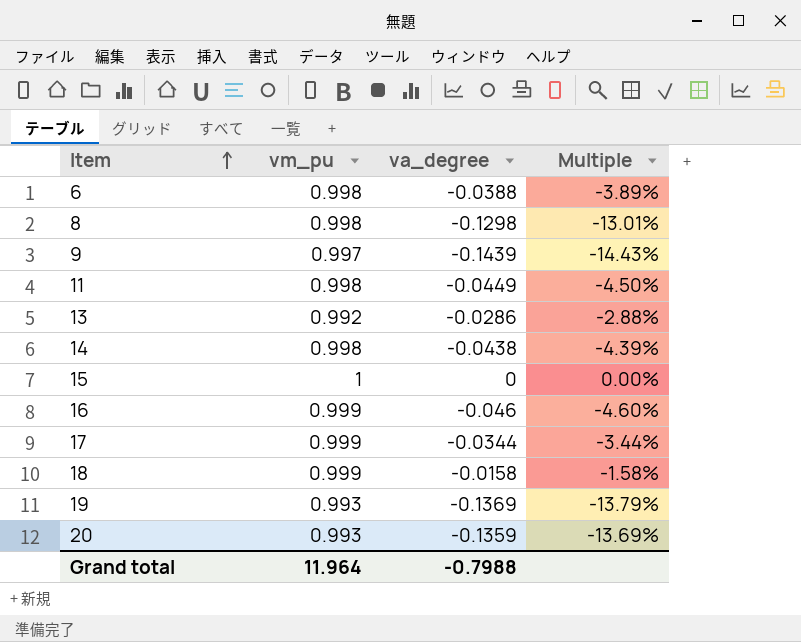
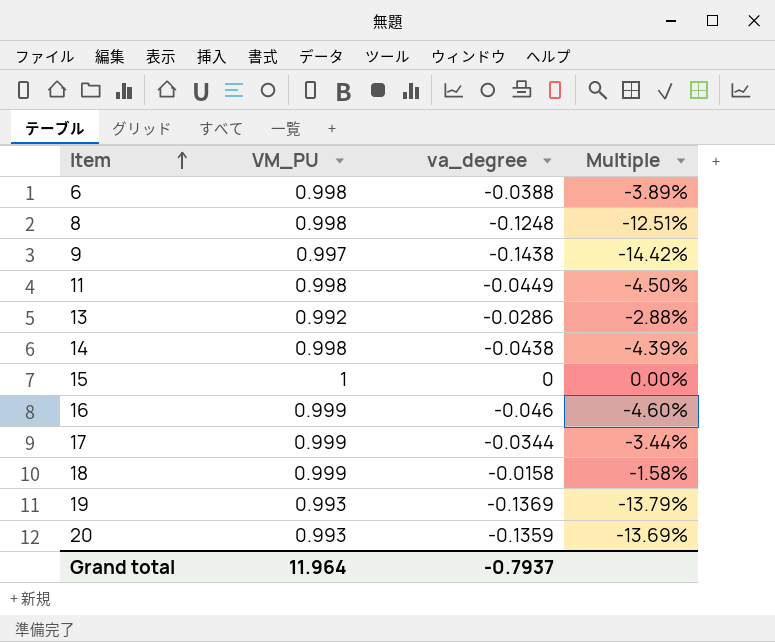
column name: vm_pu -> VM_PU
8 | va_degree: -0.1298 -> -0.1248
8 | Multiple: -13.01% -> -12.51%
9 | va_degree: -0.1439 -> -0.1438
9 | Multiple: -14.43% -> -14.42%
Grand total | va_degree: -0.7988 -> -0.7937

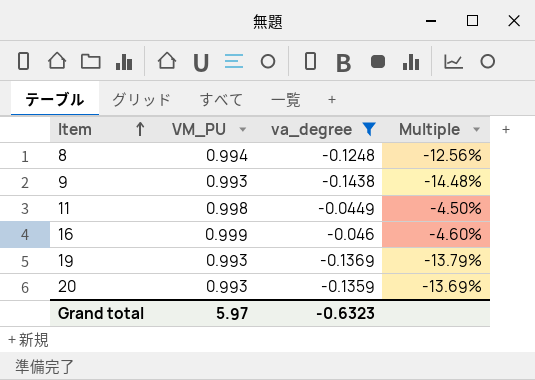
filter: none -> va_degree <= -0.0449
8 | VM_PU: 0.998 -> 0.994
8 | Multiple: -12.51% -> -12.56%
9 | VM_PU: 0.997 -> 0.993
9 | Multiple: -14.42% -> -14.48%
Grand total | VM_PU: 11.964 -> 5.97
Grand total | va_degree: -0.7937 -> -0.6323

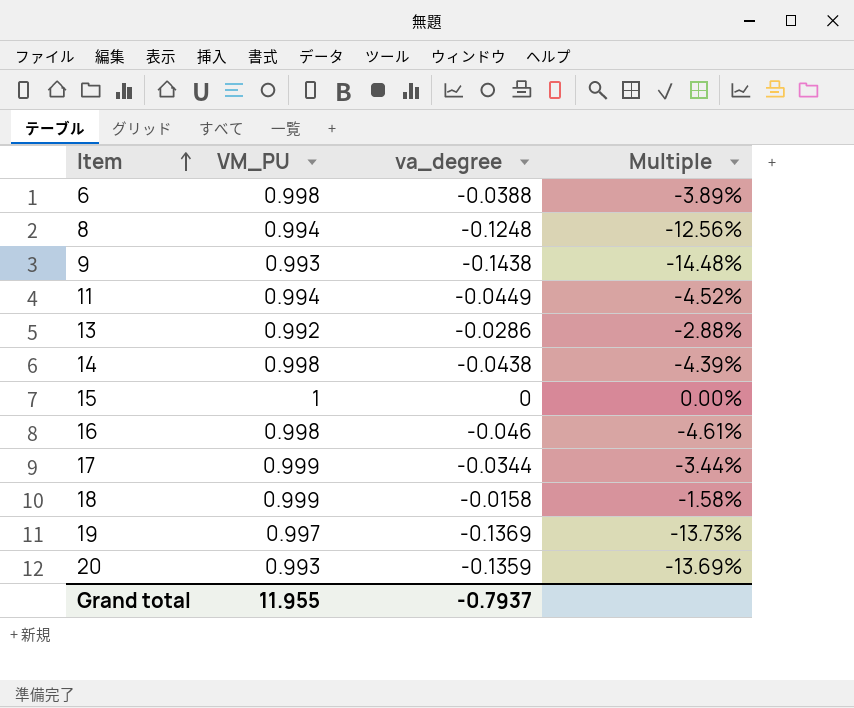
filter: va_degree <= -0.0449 -> none
11 | VM_PU: 0.998 -> 0.994
11 | Multiple: -4.50% -> -4.52%
16 | VM_PU: 0.999 -> 0.998
16 | Multiple: -4.60% -> -4.61%
19 | VM_PU: 0.993 -> 0.997
19 | Multiple: -13.79% -> -13.73%
Grand total | VM_PU: 5.97 -> 11.955
Grand total | va_degree: -0.6323 -> -0.7937

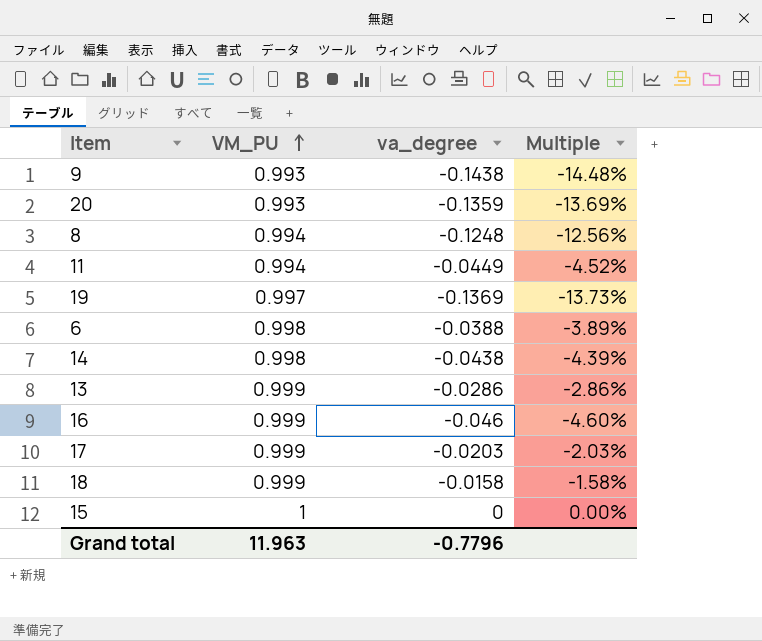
row order: Item ascending -> VM_PU ascending
13 | VM_PU: 0.992 -> 0.999
13 | Multiple: -2.88% -> -2.86%
16 | VM_PU: 0.998 -> 0.999
16 | Multiple: -4.61% -> -4.60%
17 | va_degree: -0.0344 -> -0.0203
17 | Multiple: -3.44% -> -2.03%
Grand total | VM_PU: 11.955 -> 11.963
Grand total | va_degree: -0.7937 -> -0.7796

